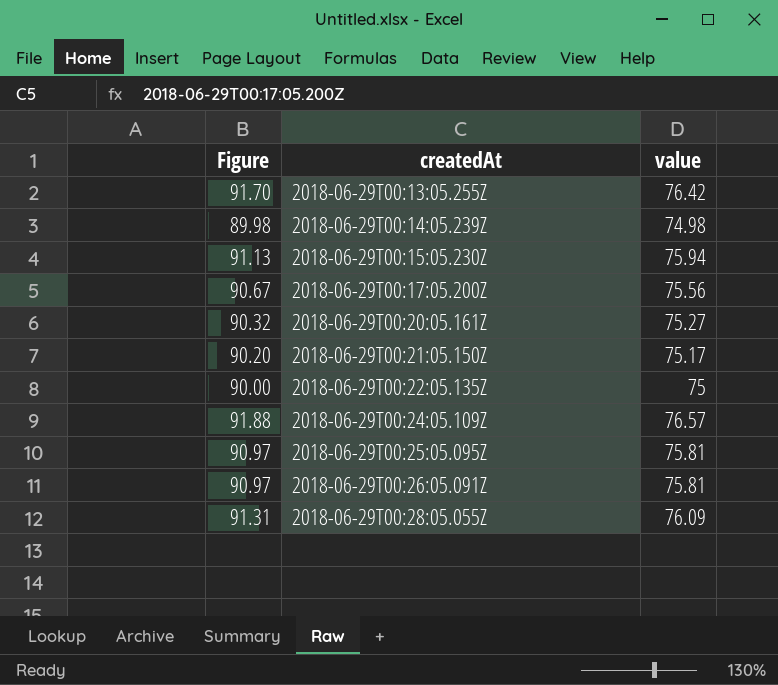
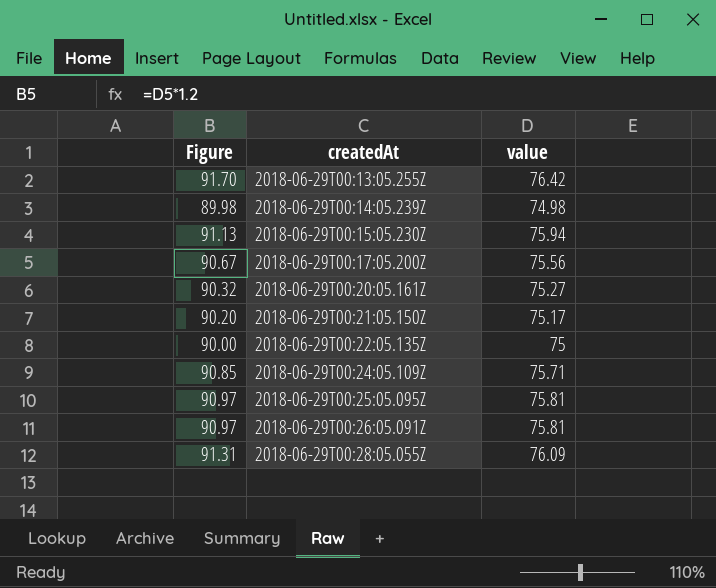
2018-06-29T00:24:05.109Z | Figure: 91.88 -> 90.85
2018-06-29T00:24:05.109Z | value: 76.57 -> 75.71

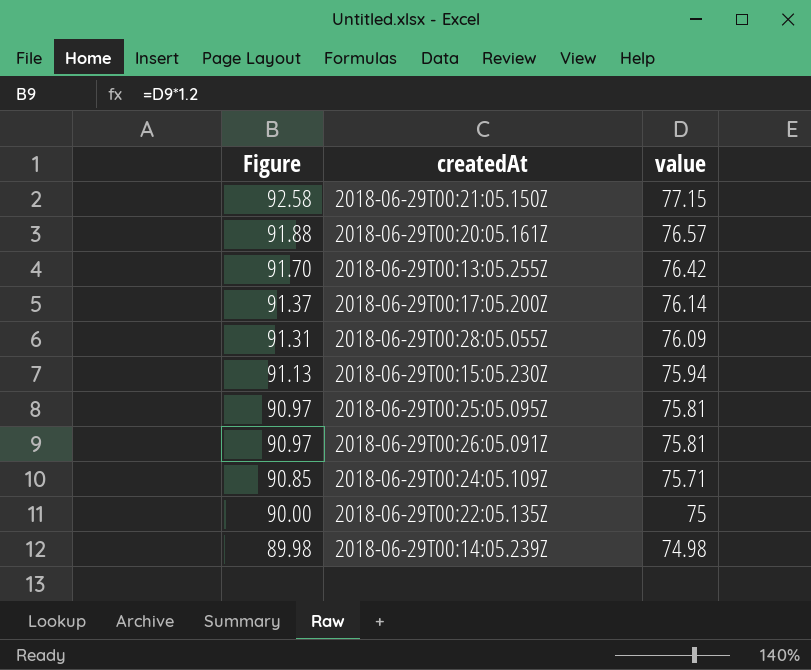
row order: createdAt ascending -> Figure descending
2018-06-29T00:21:05.150Z | Figure: 90.20 -> 92.58
2018-06-29T00:21:05.150Z | value: 75.17 -> 77.15
2018-06-29T00:20:05.161Z | Figure: 90.32 -> 91.88
2018-06-29T00:20:05.161Z | value: 75.27 -> 76.57
2018-06-29T00:17:05.200Z | Figure: 90.67 -> 91.37
2018-06-29T00:17:05.200Z | value: 75.56 -> 76.14

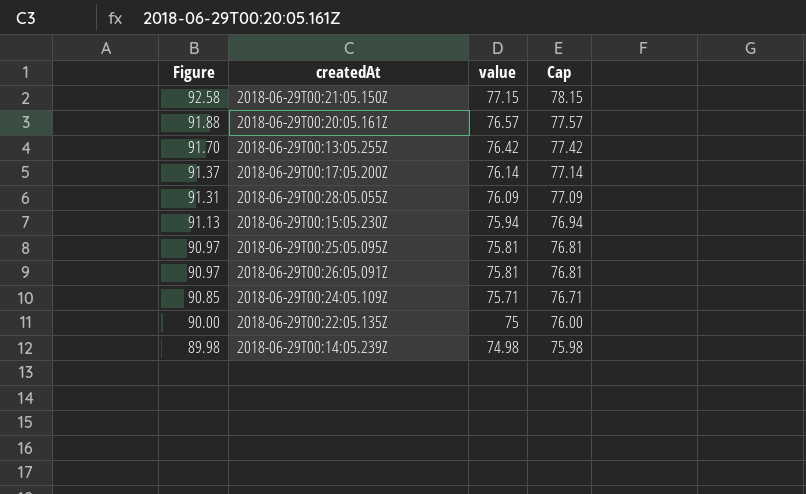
column Cap | formula: none -> [value] + 1

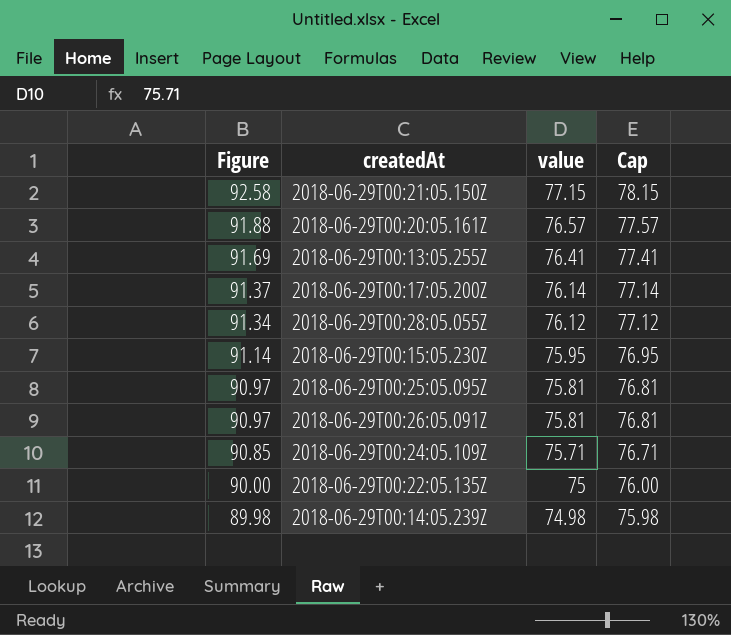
2018-06-29T00:13:05.255Z | Figure: 91.70 -> 91.69
2018-06-29T00:13:05.255Z | value: 76.42 -> 76.41
2018-06-29T00:13:05.255Z | Cap: 77.42 -> 77.41
2018-06-29T00:28:05.055Z | Figure: 91.31 -> 91.34
2018-06-29T00:28:05.055Z | value: 76.09 -> 76.12
2018-06-29T00:28:05.055Z | Cap: 77.09 -> 77.12
2018-06-29T00:15:05.230Z | Figure: 91.13 -> 91.14
2018-06-29T00:15:05.230Z | value: 75.94 -> 75.95
2018-06-29T00:15:05.230Z | Cap: 76.94 -> 76.95

